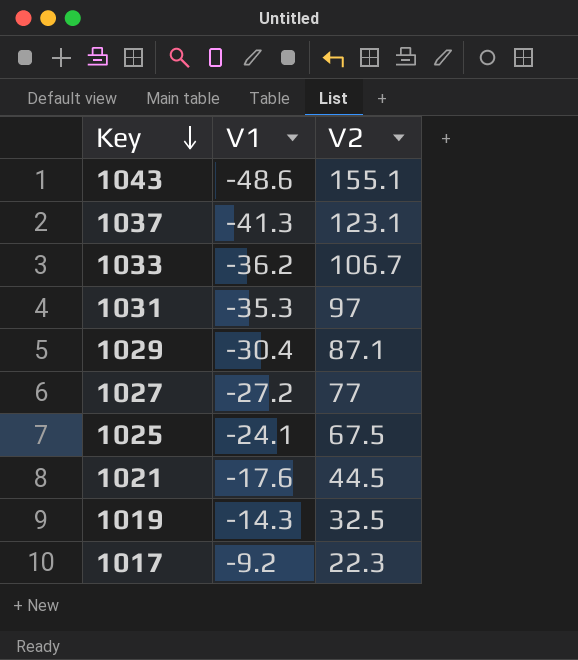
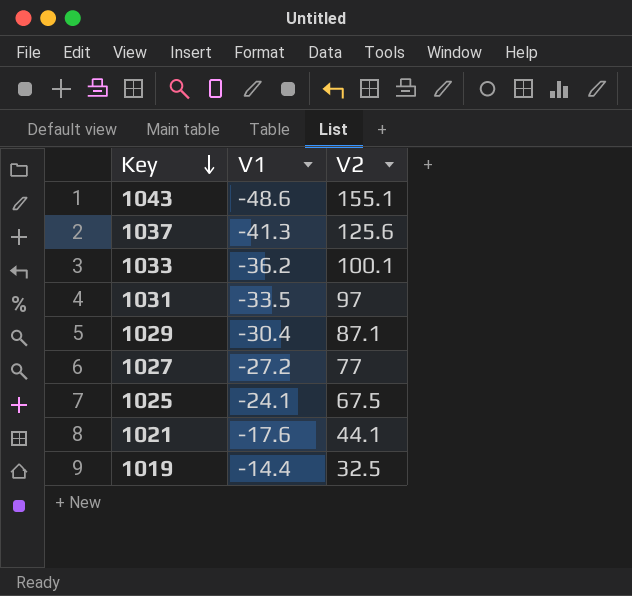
row 1017: -9.2 | 22.3 -> none
1037 | V2: 123.1 -> 125.6
1033 | V2: 106.7 -> 100.1
1031 | V1: -35.3 -> -33.5
1021 | V2: 44.5 -> 44.1
1019 | V1: -14.3 -> -14.4

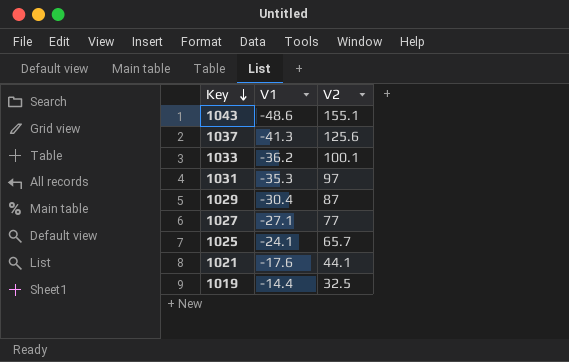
1031 | V1: -33.5 -> -35.3
1029 | V2: 87.1 -> 87
1027 | V1: -27.2 -> -27.1
1025 | V2: 67.5 -> 65.7

